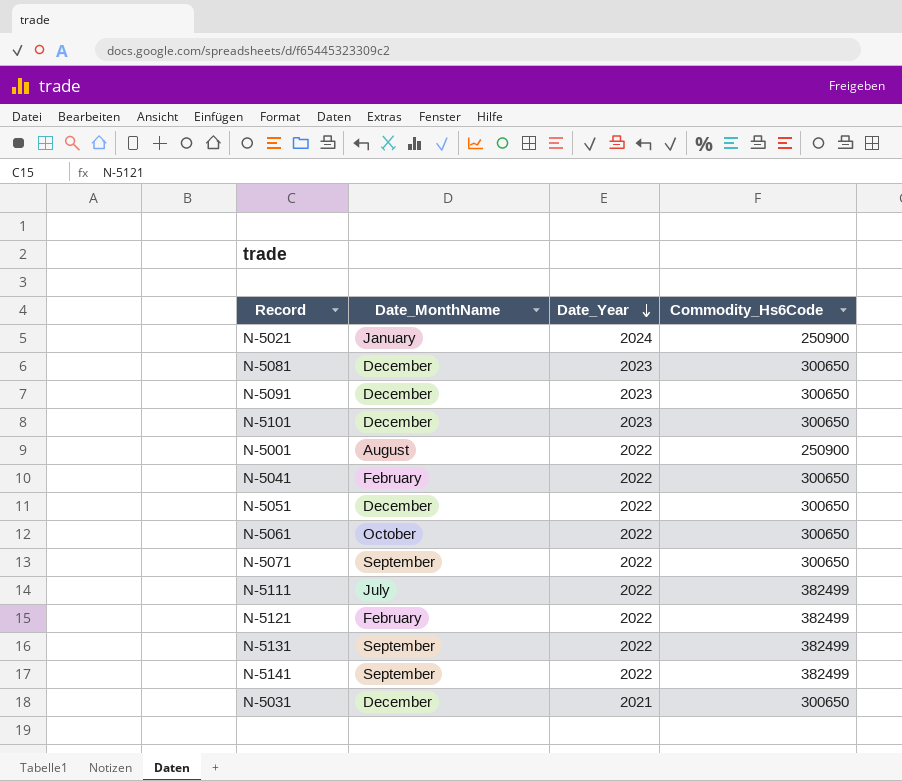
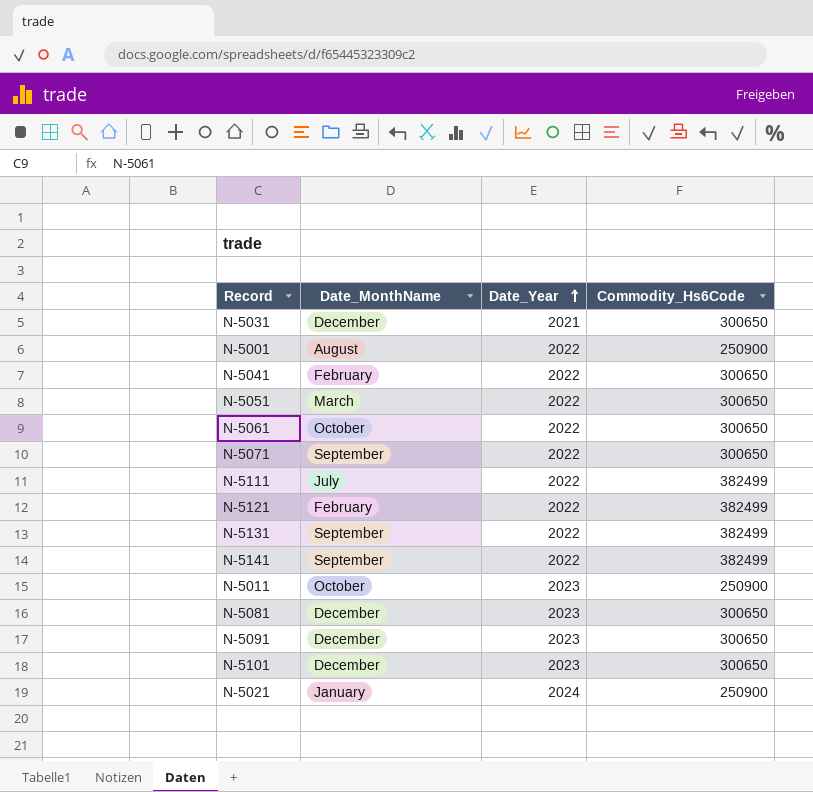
row order: Date_Year descending -> Date_Year ascending
N-5051 | Date_MonthName: December -> March
row N-5011: none -> October | 2023 | 250900

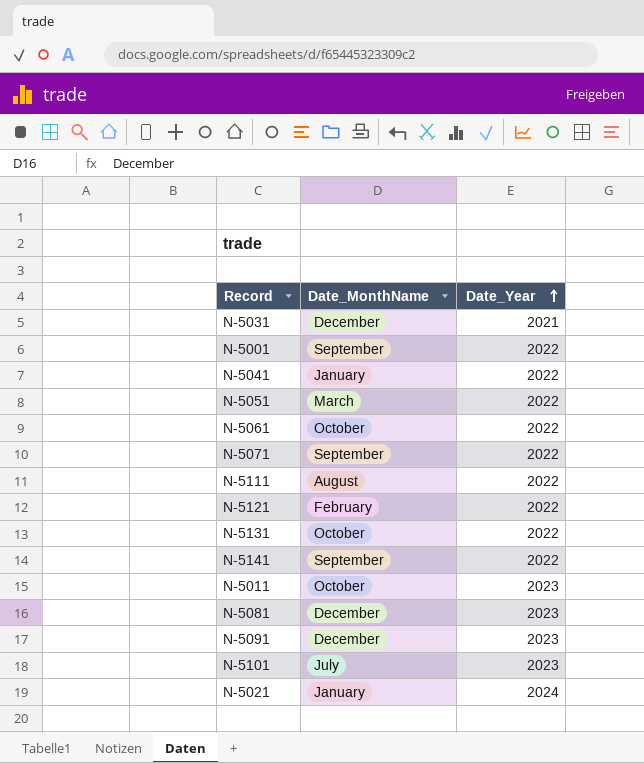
column Commodity_Hs6Code | position: 4 -> none
N-5001 | Date_MonthName: August -> September
N-5041 | Date_MonthName: February -> January
N-5111 | Date_MonthName: July -> August
N-5131 | Date_MonthName: September -> October
N-5101 | Date_MonthName: December -> July

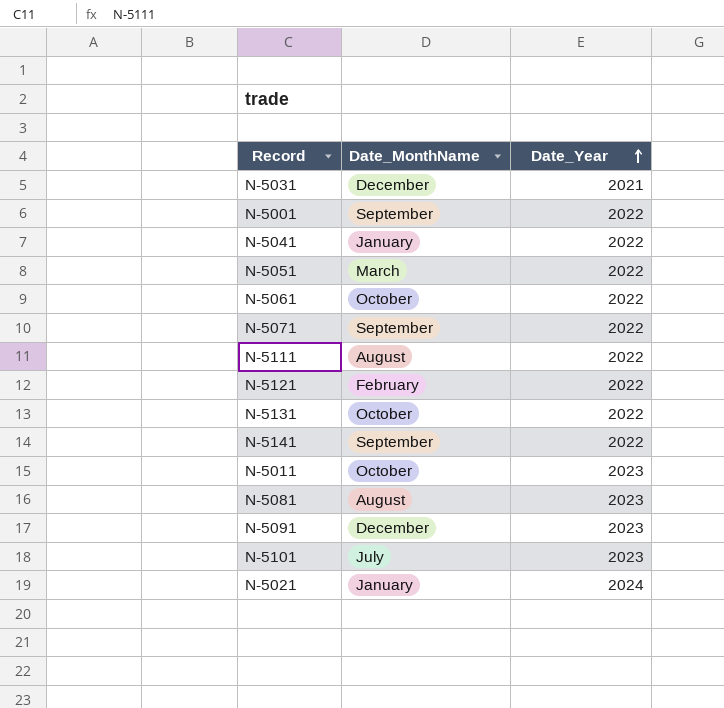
N-5081 | Date_MonthName: December -> August

